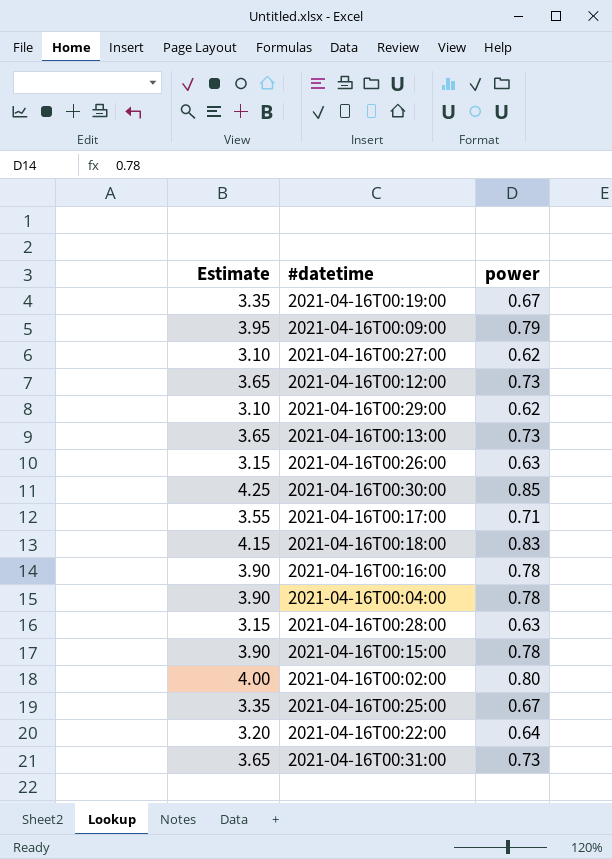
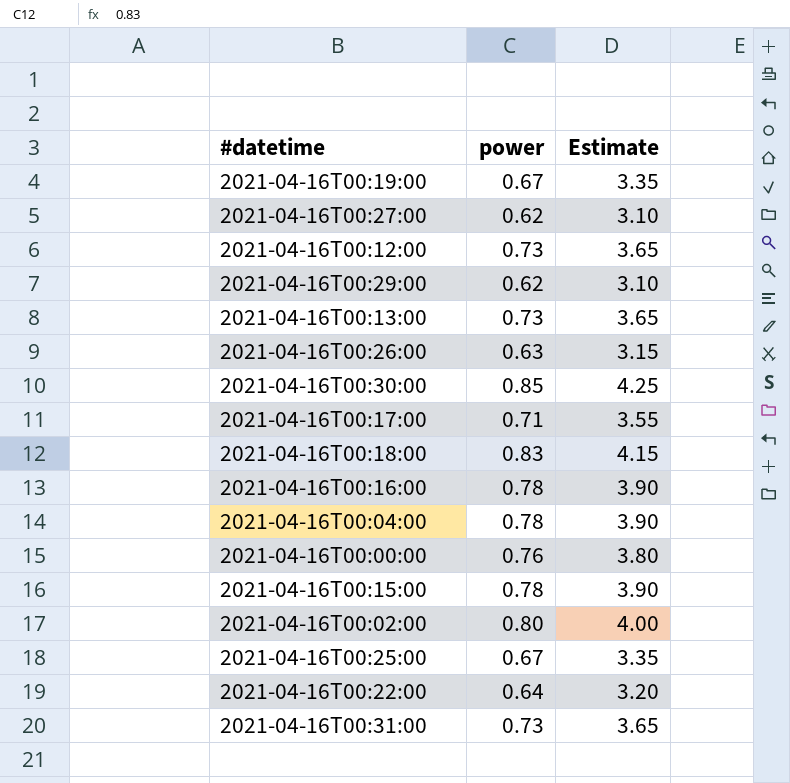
column Estimate | position: 1 -> 3
row 2021-04-16T00:09:00: 3.95 | 0.79 -> none
row 2021-04-16T00:28:00: 3.15 | 0.63 -> none
row 2021-04-16T00:00:00: none -> 0.76 | 3.80

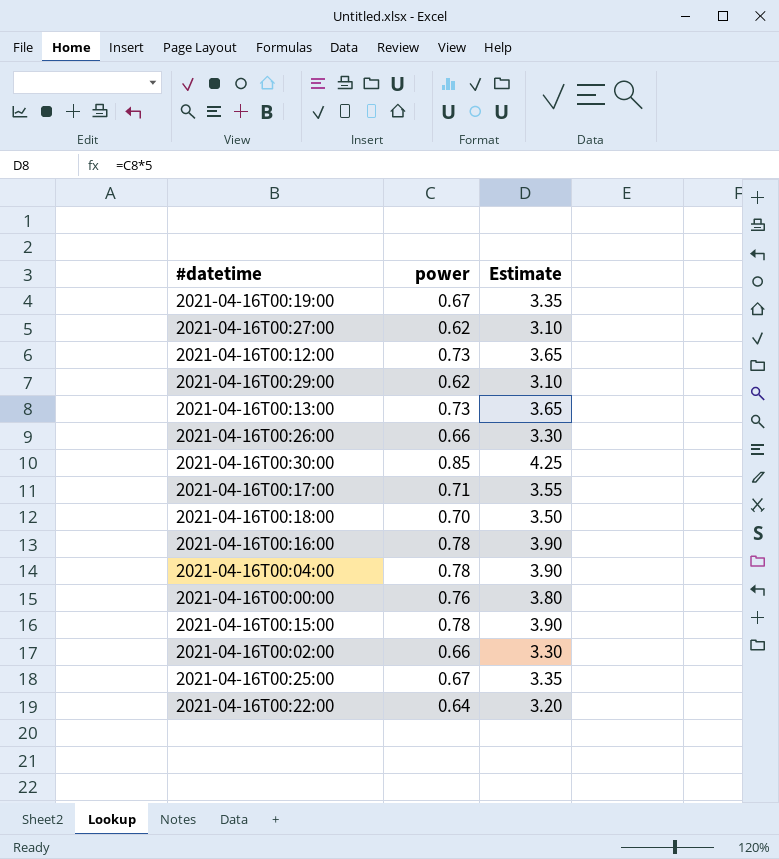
row 2021-04-16T00:31:00: 0.73 | 3.65 -> none
2021-04-16T00:26:00 | power: 0.63 -> 0.66
2021-04-16T00:26:00 | Estimate: 3.15 -> 3.30
2021-04-16T00:18:00 | power: 0.83 -> 0.70
2021-04-16T00:18:00 | Estimate: 4.15 -> 3.50
2021-04-16T00:02:00 | power: 0.80 -> 0.66
2021-04-16T00:02:00 | Estimate: 4.00 -> 3.30

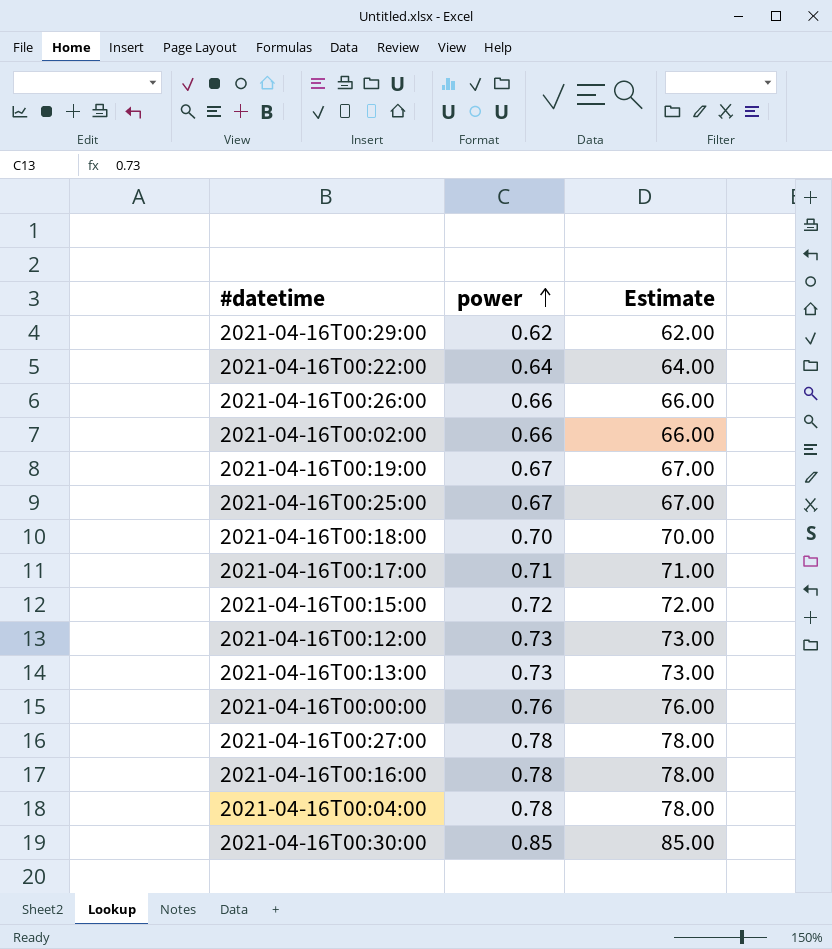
row order: none -> power ascending
column Estimate | formula: [power] * 5 -> [power] * 100
2021-04-16T00:15:00 | power: 0.78 -> 0.72
2021-04-16T00:27:00 | power: 0.62 -> 0.78

